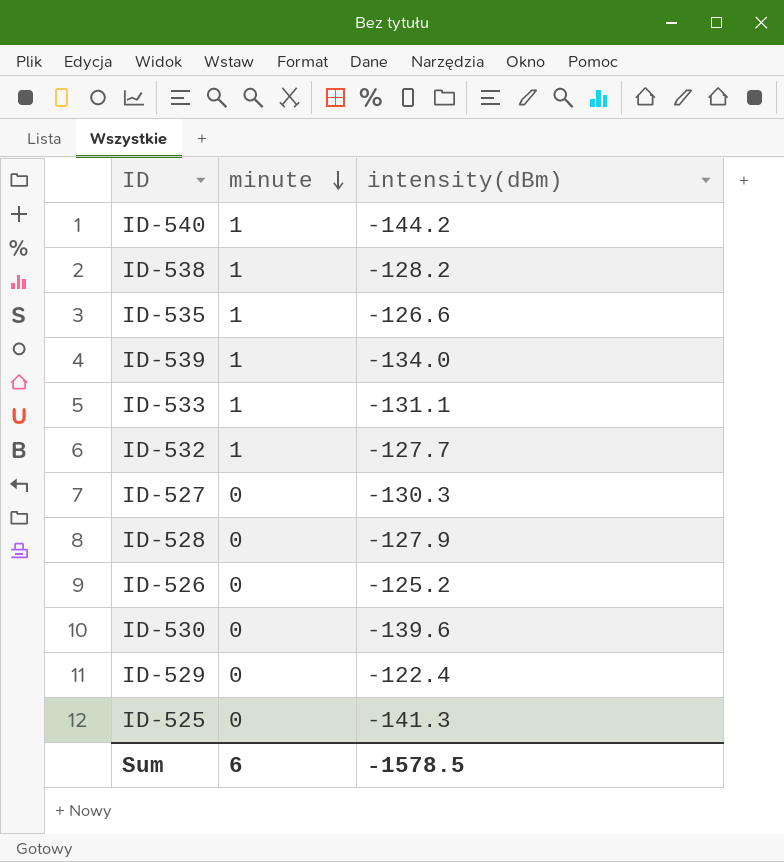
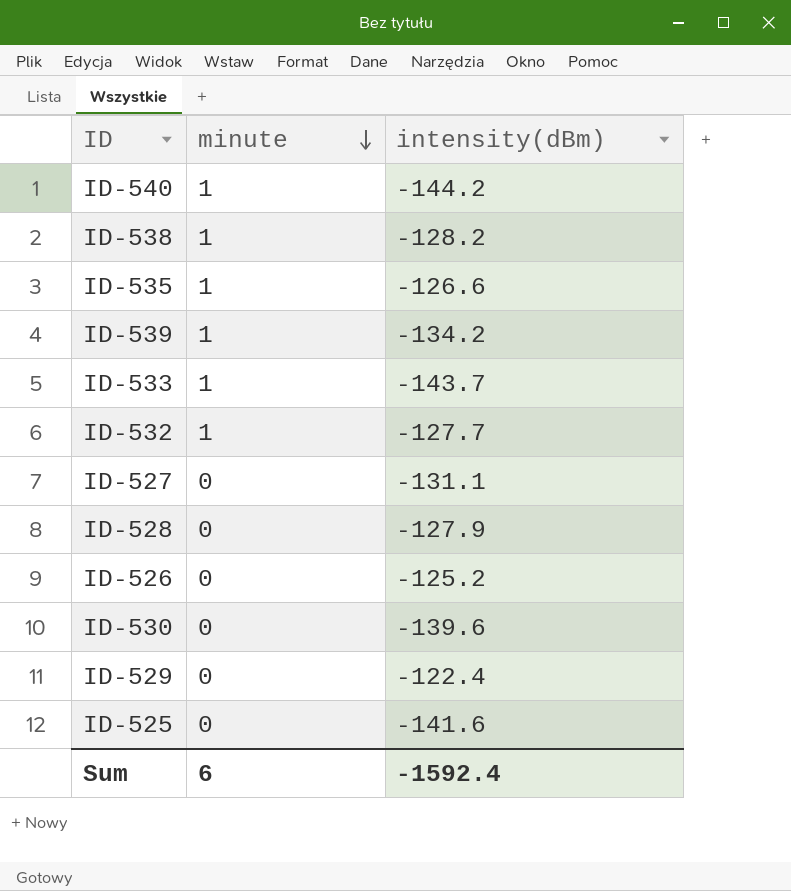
ID-539 | intensity(dBm): -134.0 -> -134.2
ID-533 | intensity(dBm): -131.1 -> -143.7
ID-527 | intensity(dBm): -130.3 -> -131.1
ID-525 | intensity(dBm): -141.3 -> -141.6
Sum | intensity(dBm): -1578.5 -> -1592.4

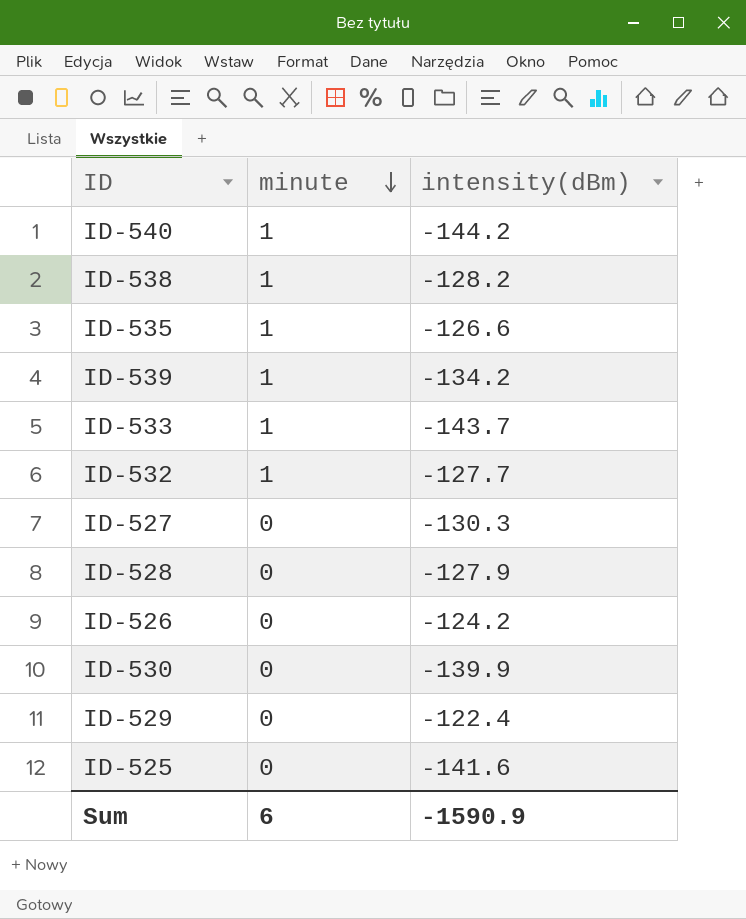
ID-527 | intensity(dBm): -131.1 -> -130.3
ID-526 | intensity(dBm): -125.2 -> -124.2
ID-530 | intensity(dBm): -139.6 -> -139.9
Sum | intensity(dBm): -1592.4 -> -1590.9

